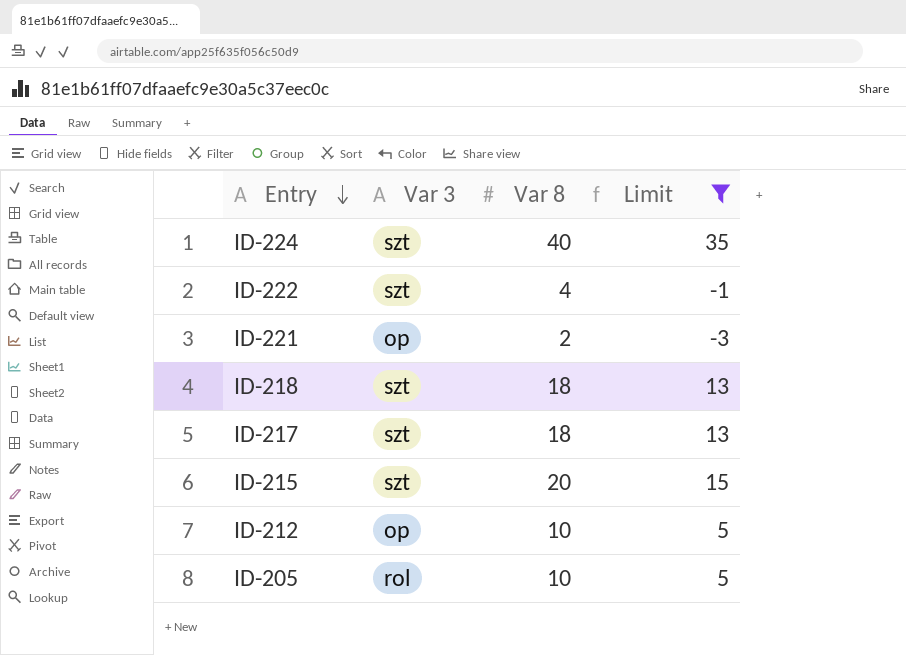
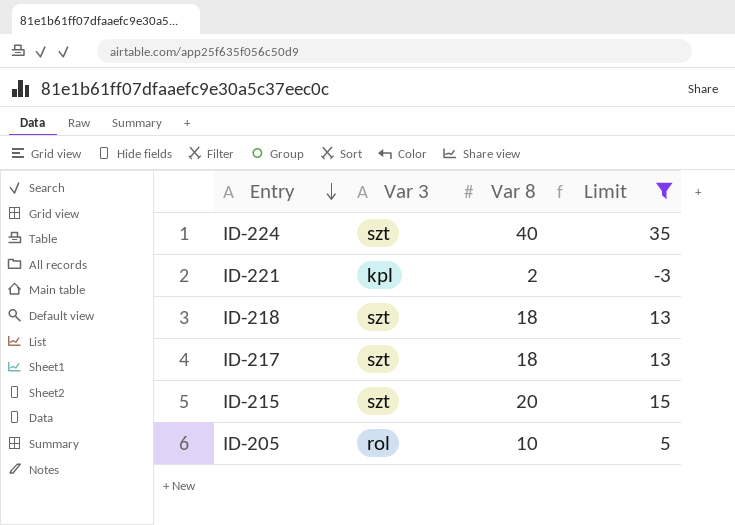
row ID-222: szt | 4 | -1 -> none
row ID-212: op | 10 | 5 -> none
ID-221 | Var 3: op -> kpl

